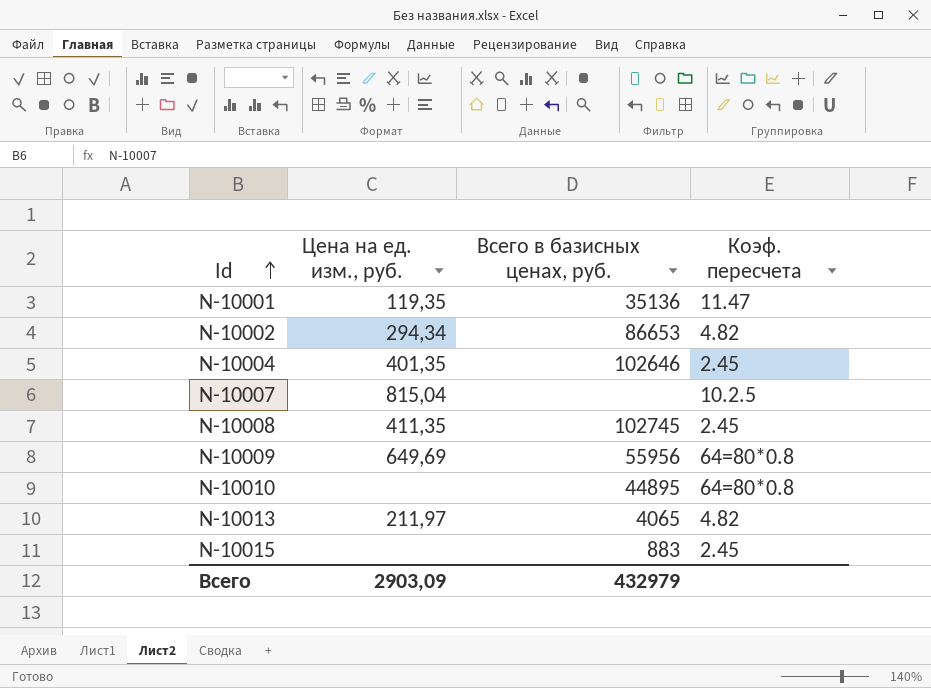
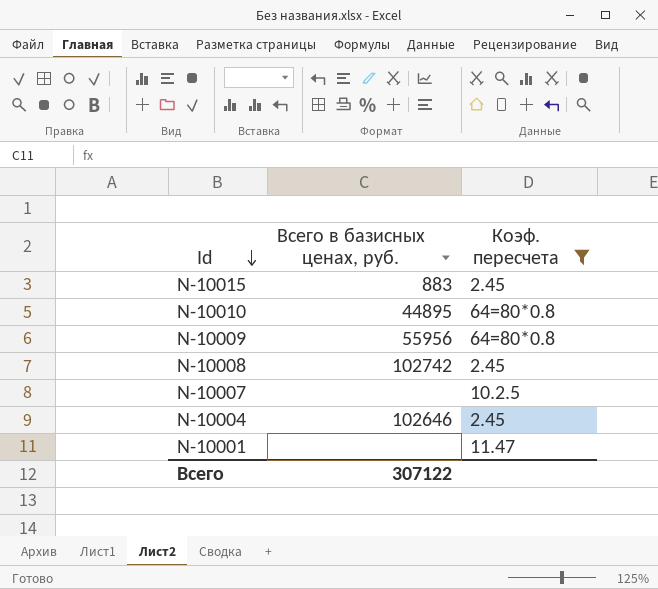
filter: none -> Коэф. пересчета != 4.82
row order: Id ascending -> Id descending
column Цена на ед. изм., руб. | position: 2 -> none
N-10008 | Всего в базисных ценах, руб.: 102745 -> 102742
N-10001 | Всего в базисных ценах, руб.: 35136 -> none
Всего | Всего в базисных ценах, руб.: 432979 -> 307122

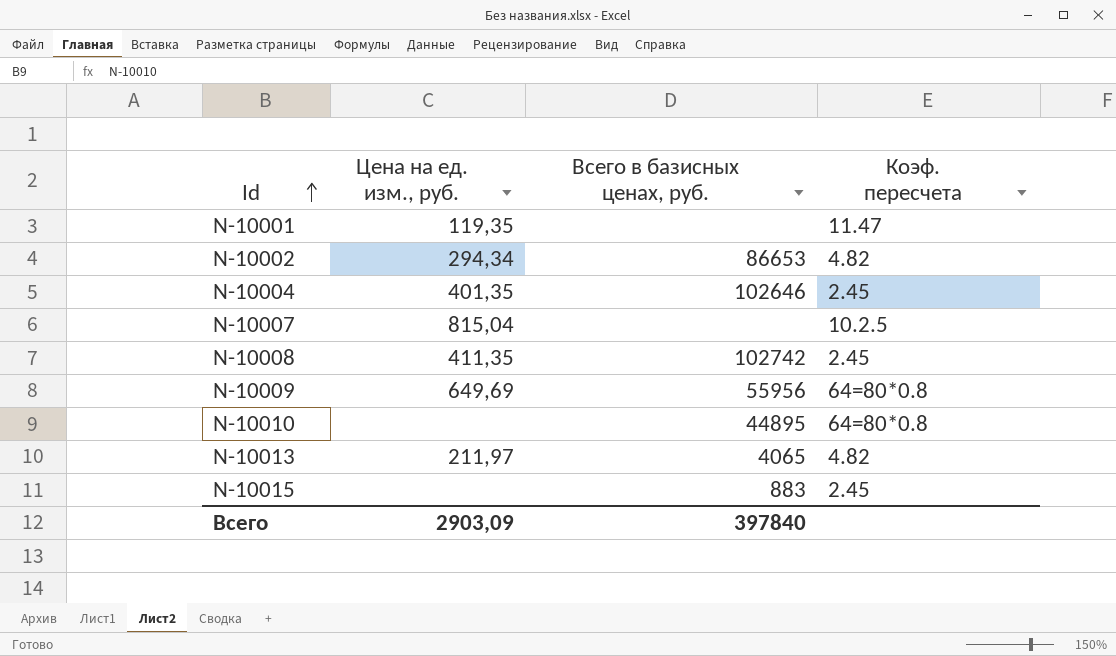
filter: Коэф. пересчета != 4.82 -> none
row order: Id descending -> Id ascending
column Цена на ед. изм., руб. | position: none -> 2
Всего | Всего в базисных ценах, руб.: 307122 -> 397840

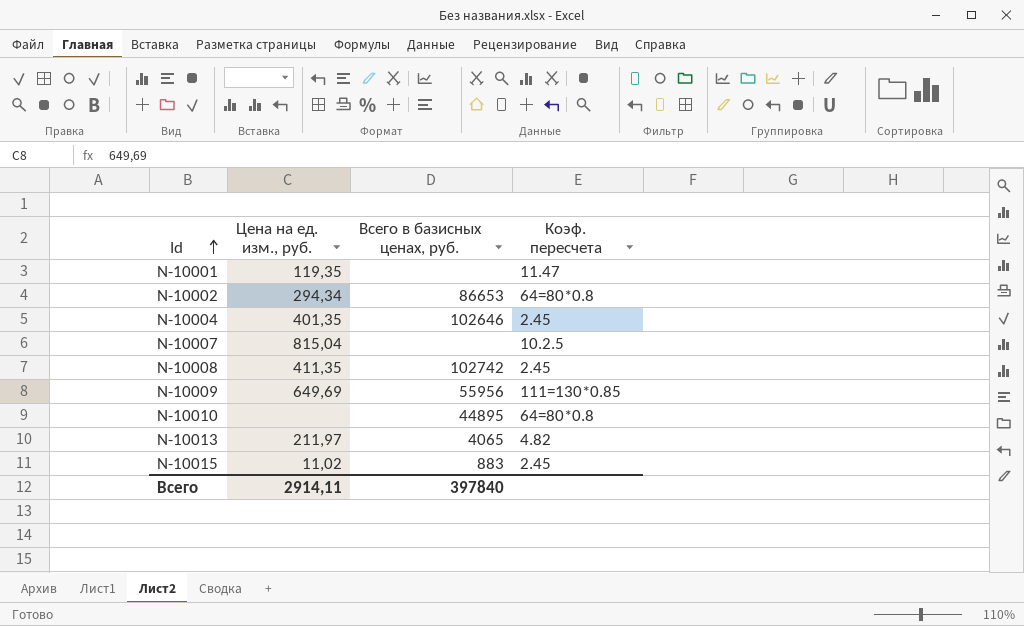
N-10002 | Коэф. пересчета: 4.82 -> 64=80*0.8
N-10009 | Коэф. пересчета: 64=80*0.8 -> 111=130*0.85
N-10015 | Цена на ед. изм., руб.: none -> 11,02
Всего | Цена на ед. изм., руб.: 2903,09 -> 2914,11

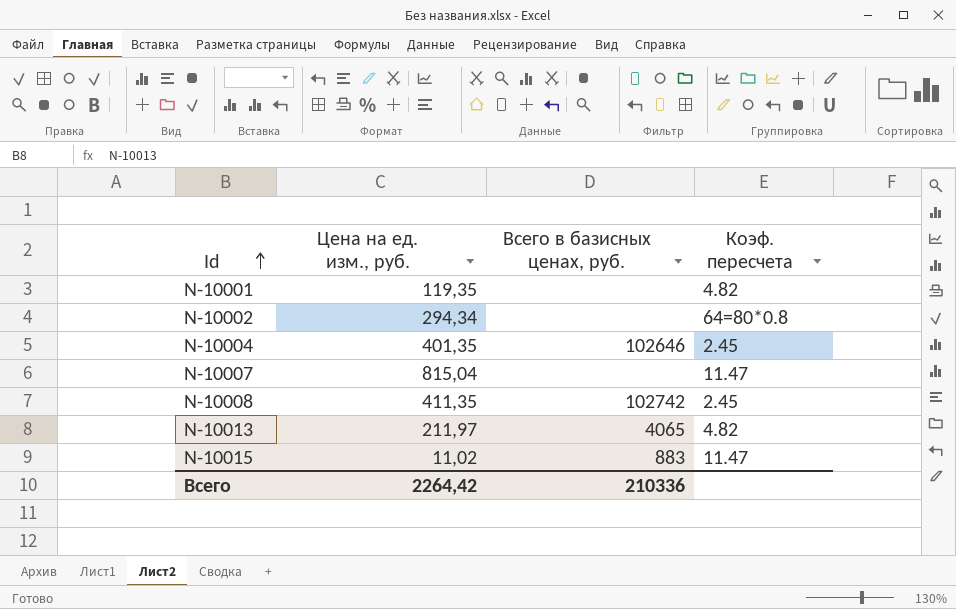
row N-10009: 649,69 | 55956 | 111=130*0.85 -> none
row N-10010: none | 44895 | 64=80*0.8 -> none
N-10001 | Коэф. пересчета: 11.47 -> 4.82
N-10002 | Всего в базисных ценах, руб.: 86653 -> none
N-10007 | Коэф. пересчета: 10.2.5 -> 11.47
N-10015 | Коэф. пересчета: 2.45 -> 11.47
Всего | Цена на ед. изм., руб.: 2914,11 -> 2264,42
Всего | Всего в базисных ценах, руб.: 397840 -> 210336

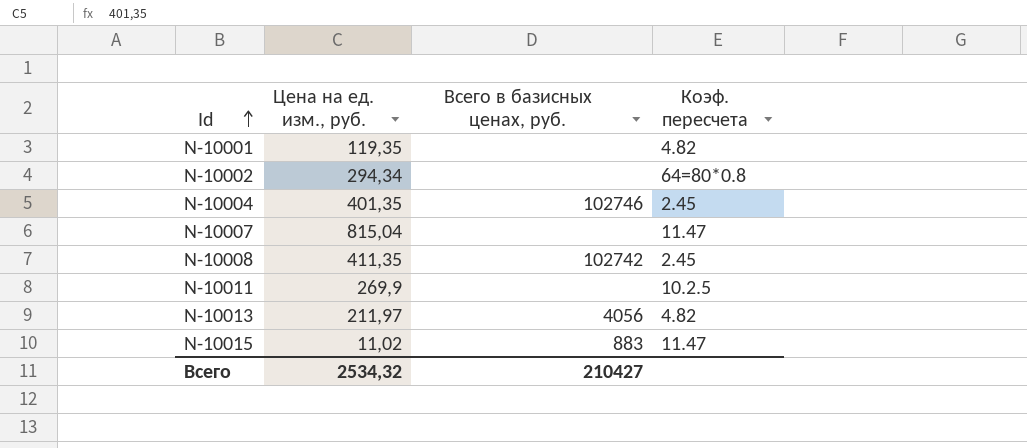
N-10004 | Всего в базисных ценах, руб.: 102646 -> 102746
row N-10011: none -> 269,9 | none | 10.2.5
N-10013 | Всего в базисных ценах, руб.: 4065 -> 4056
Всего | Цена на ед. изм., руб.: 2264,42 -> 2534,32
Всего | Всего в базисных ценах, руб.: 210336 -> 210427

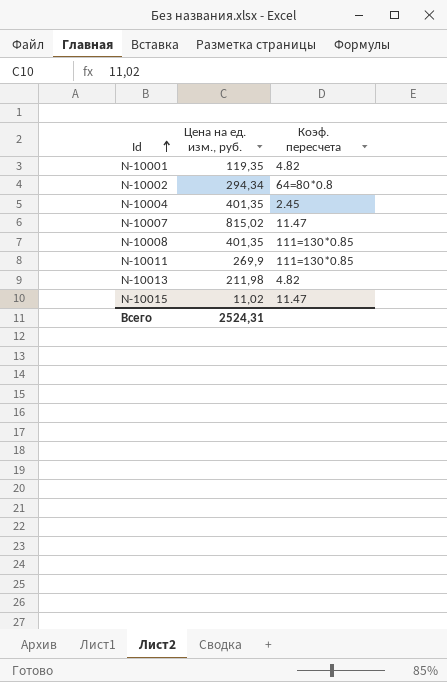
column Всего в базисных ценах, руб. | position: 3 -> none
N-10007 | Цена на ед. изм., руб.: 815,04 -> 815,02
N-10008 | Цена на ед. изм., руб.: 411,35 -> 401,35
N-10008 | Коэф. пересчета: 2.45 -> 111=130*0.85
N-10011 | Коэф. пересчета: 10.2.5 -> 111=130*0.85
N-10013 | Цена на ед. изм., руб.: 211,97 -> 211,98
Всего | Цена на ед. изм., руб.: 2534,32 -> 2524,31

